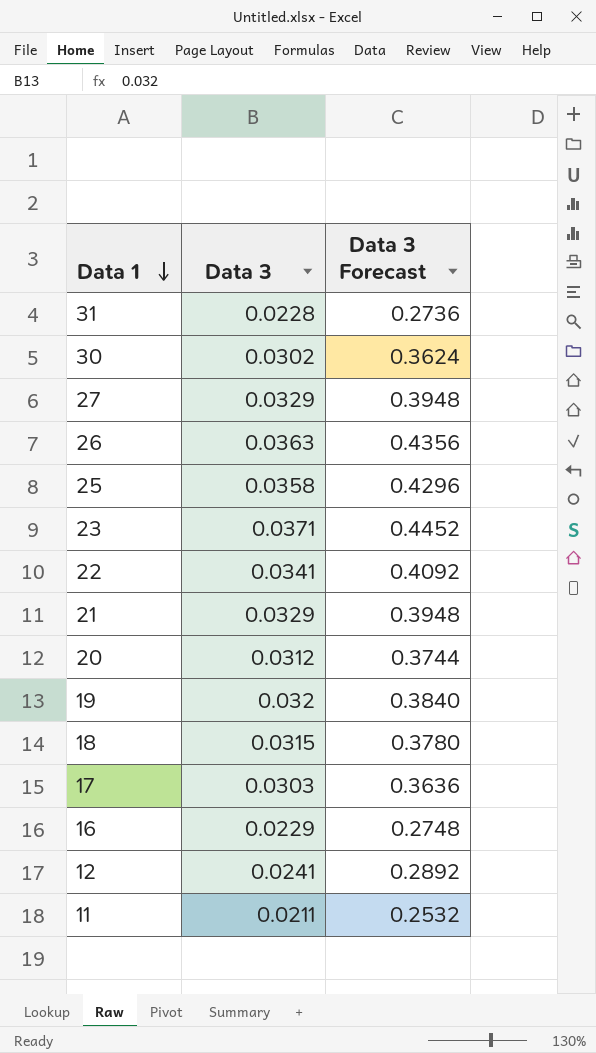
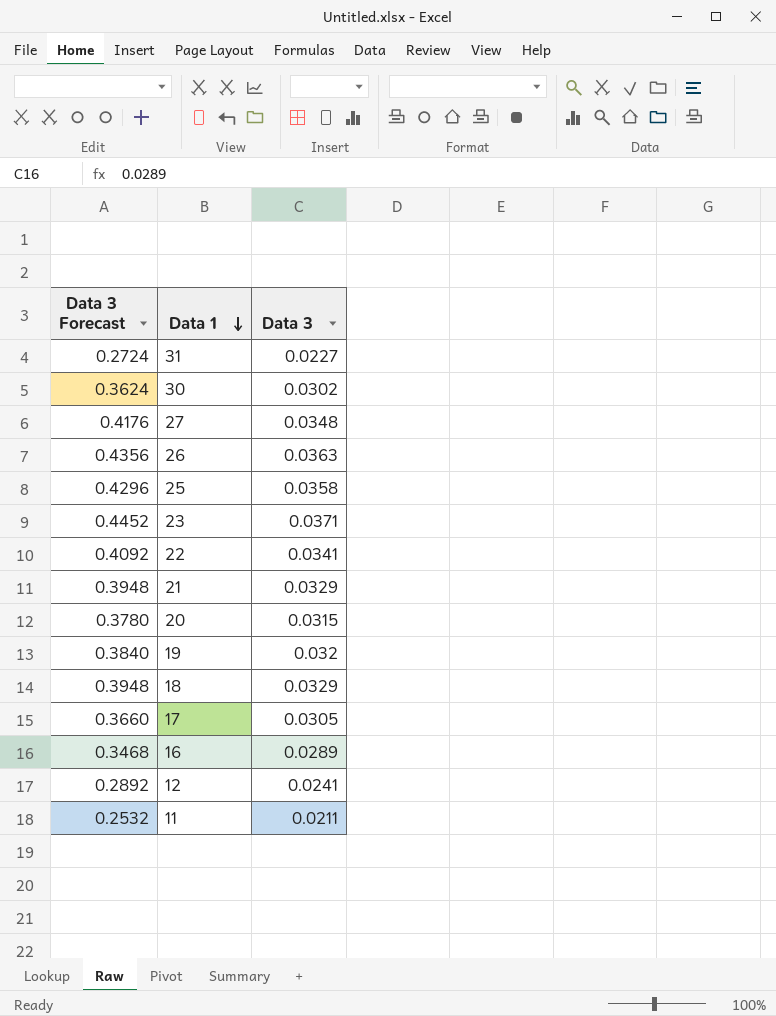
column Data 3 Forecast | position: 3 -> 1
31 | Data 3 Forecast: 0.2736 -> 0.2724
31 | Data 3: 0.0228 -> 0.0227
27 | Data 3 Forecast: 0.3948 -> 0.4176
27 | Data 3: 0.0329 -> 0.0348
20 | Data 3 Forecast: 0.3744 -> 0.3780
20 | Data 3: 0.0312 -> 0.0315
18 | Data 3 Forecast: 0.3780 -> 0.3948
18 | Data 3: 0.0315 -> 0.0329
17 | Data 3 Forecast: 0.3636 -> 0.3660
17 | Data 3: 0.0303 -> 0.0305
16 | Data 3 Forecast: 0.2748 -> 0.3468
16 | Data 3: 0.0229 -> 0.0289

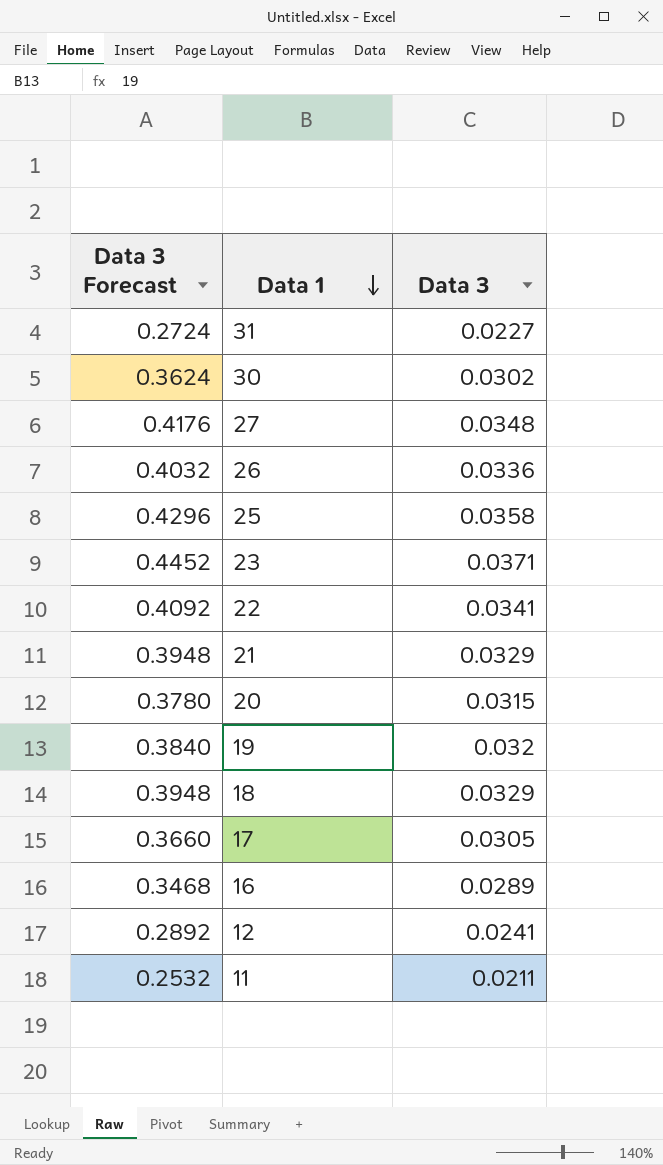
26 | Data 3 Forecast: 0.4356 -> 0.4032
26 | Data 3: 0.0363 -> 0.0336

